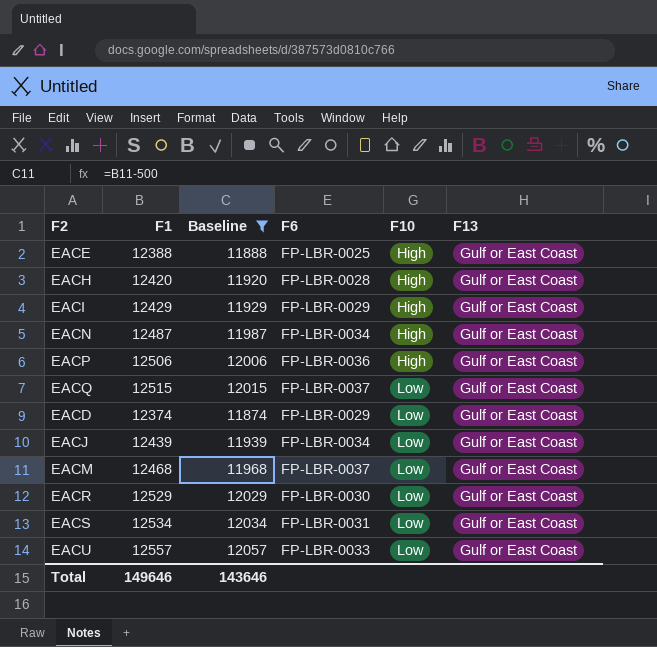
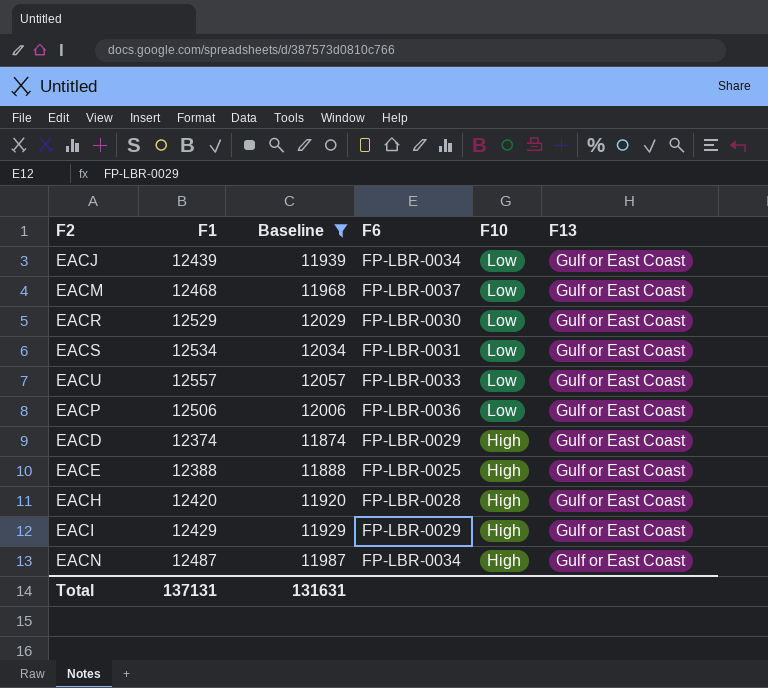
row order: F10 ascending -> F10 descending
row EACQ: 12515 | 12015 | FP-LBR-0037 | Low | Gulf or East Coast -> none
EACP | F10: High -> Low
EACD | F10: Low -> High
Total | F1: 149646 -> 137131
Total | Baseline: 143646 -> 131631

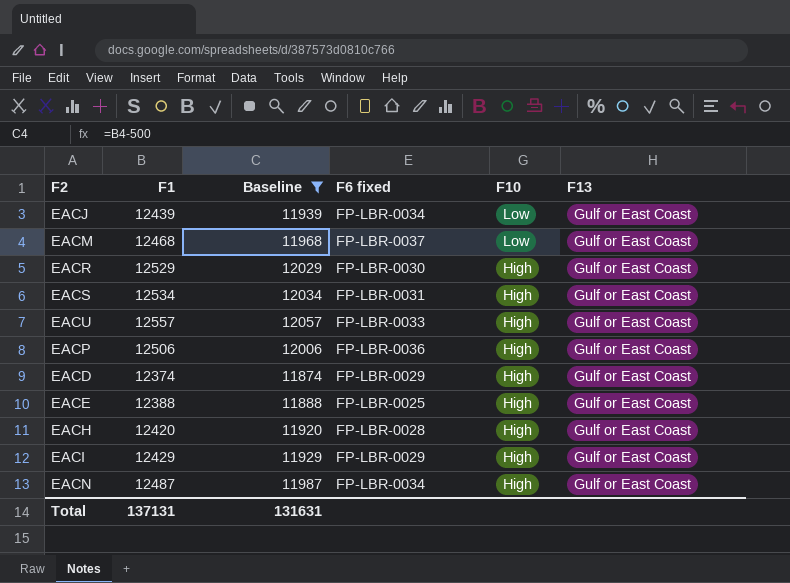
column name: F6 -> F6 fixed
EACR | F10: Low -> High
EACS | F10: Low -> High
EACU | F10: Low -> High
EACP | F10: Low -> High

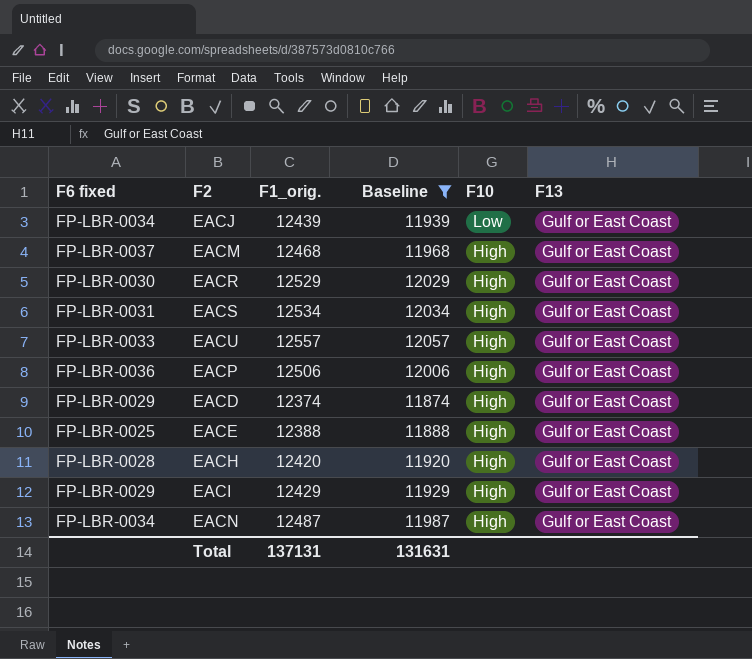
column F6 fixed | position: 4 -> 1
column name: F1 -> F1_orig.
EACM | F10: Low -> High

